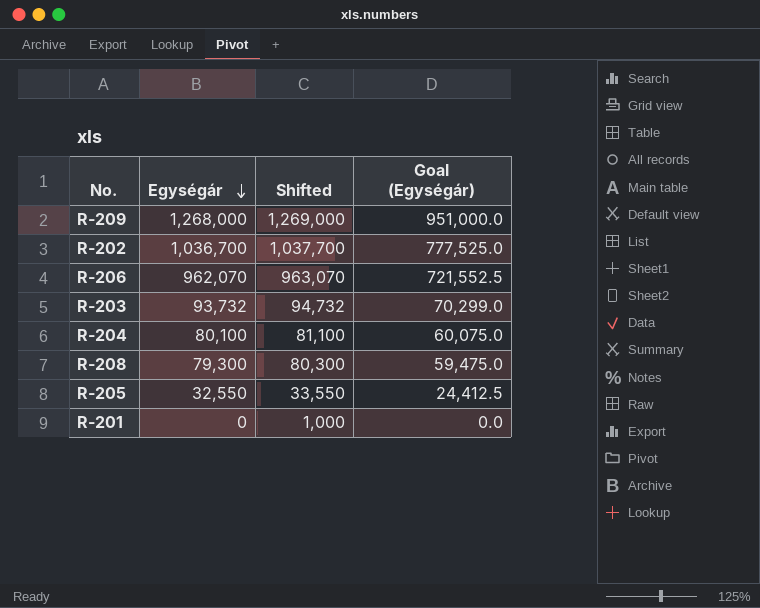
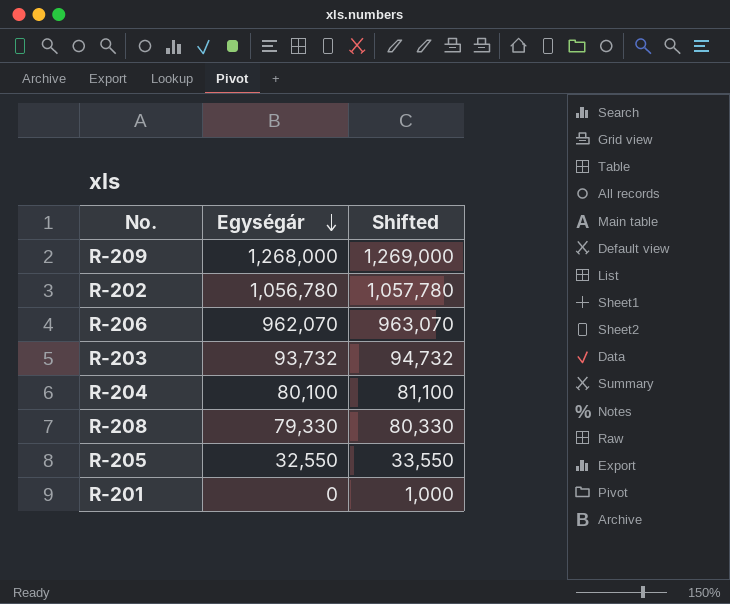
column Goal (Egységár) | formula: [Egységár] * 0.75 -> none
R-202 | Egységár: 1,036,700 -> 1,056,780
R-202 | Shifted: 1,037,700 -> 1,057,780
R-208 | Egységár: 79,300 -> 79,330
R-208 | Shifted: 80,300 -> 80,330

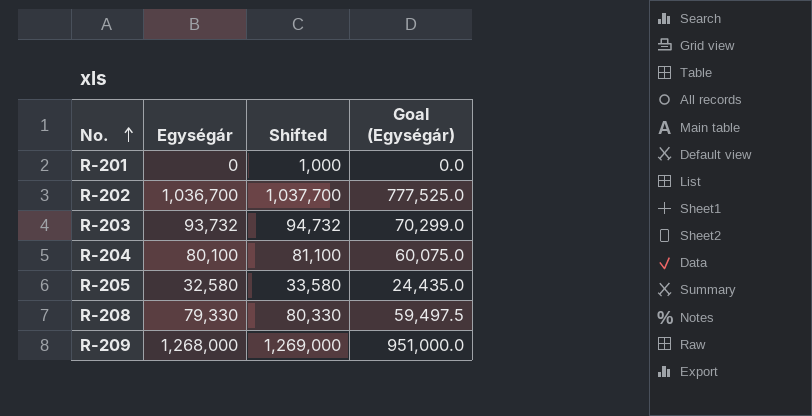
row order: Egységár descending -> No. ascending
column Goal (Egységár) | formula: none -> [Egységár] * 0.75
row R-206: 962,070 | 963,070 -> none
R-202 | Egységár: 1,056,780 -> 1,036,700
R-202 | Shifted: 1,057,780 -> 1,037,700
R-205 | Egységár: 32,550 -> 32,580
R-205 | Shifted: 33,550 -> 33,580

